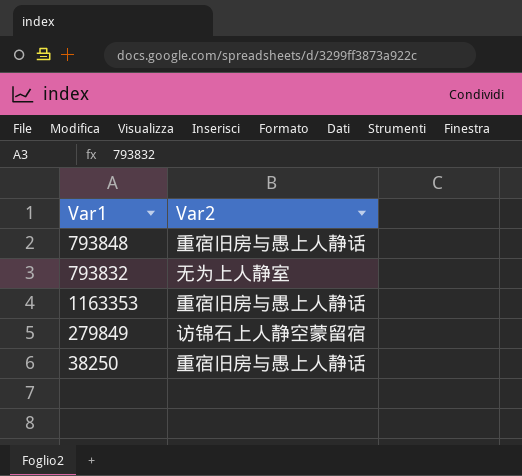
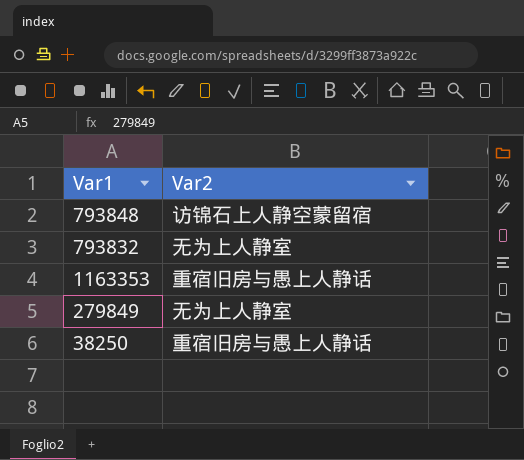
793848 | Var2: 重宿旧房与愚上人静话 -> 访锦石上人静空蒙留宿
279849 | Var2: 访锦石上人静空蒙留宿 -> 无为上人静室

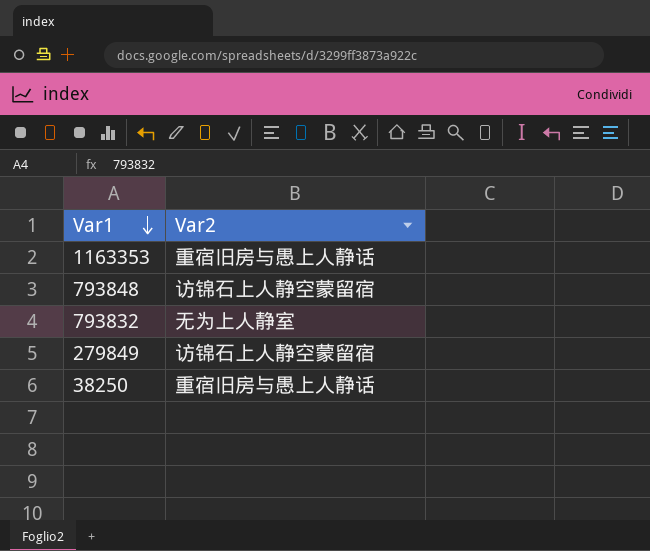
row order: none -> Var1 descending
279849 | Var2: 无为上人静室 -> 访锦石上人静空蒙留宿

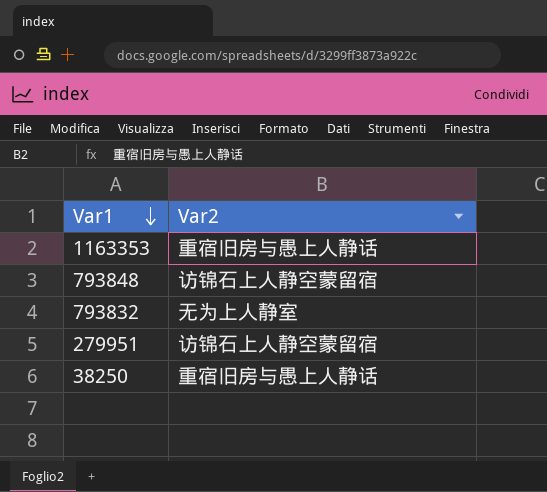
row 279849: 访锦石上人静空蒙留宿 -> none
row 279951: none -> 访锦石上人静空蒙留宿

